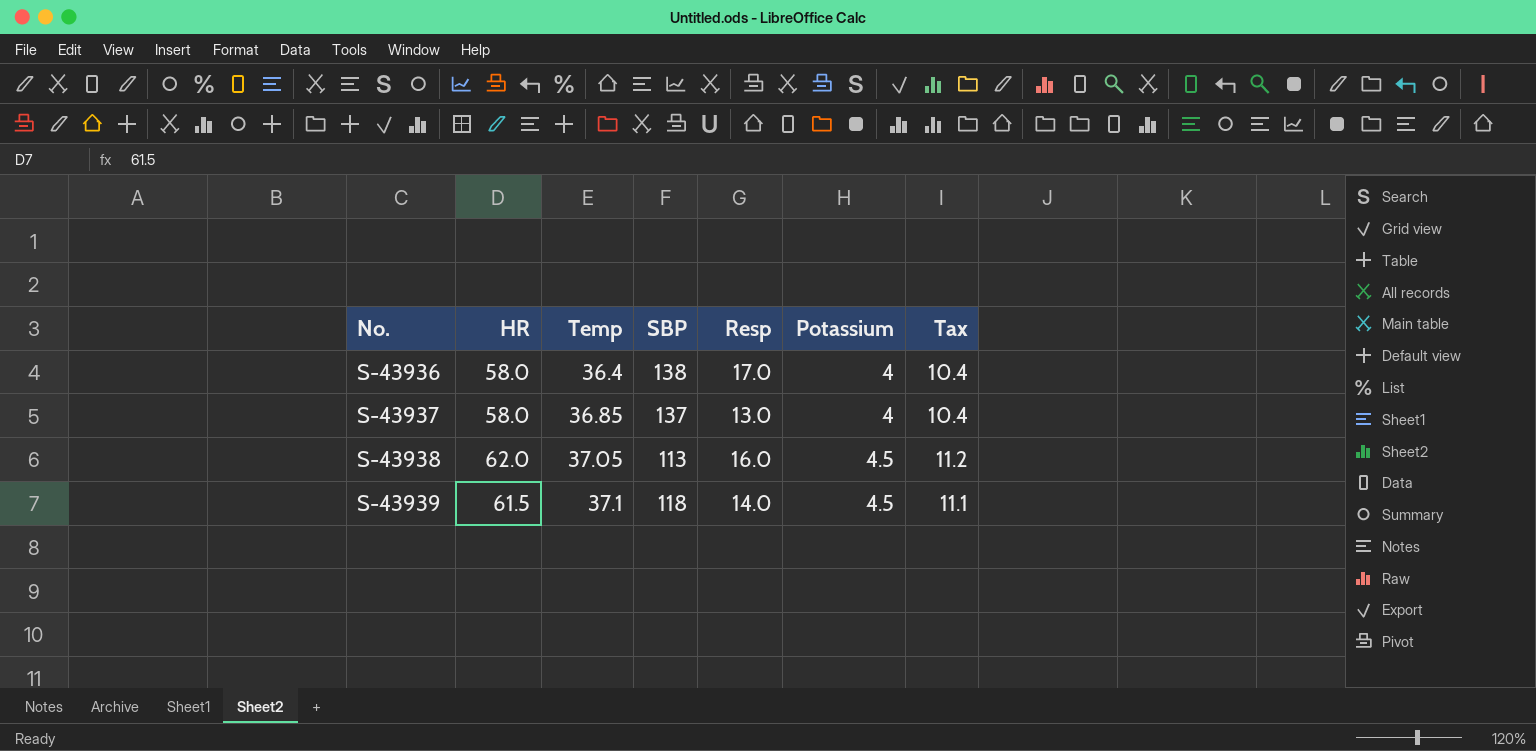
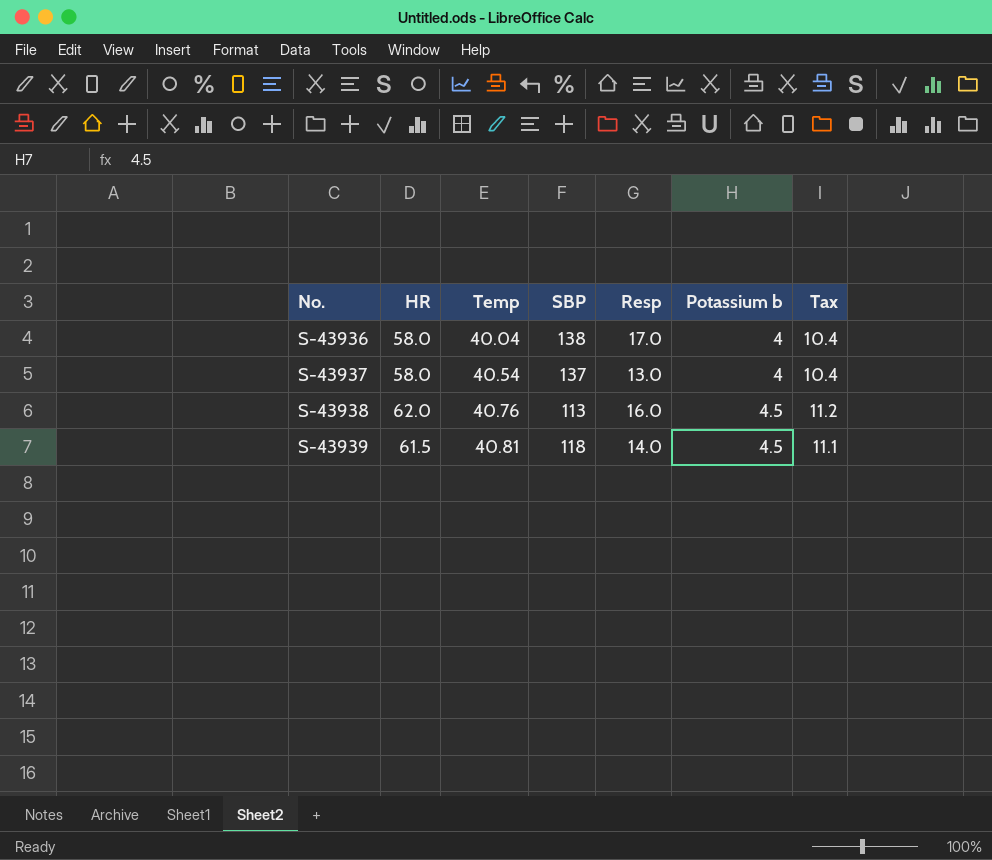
column name: Potassium -> Potassium b
S-43936 | Temp: 36.4 -> 40.04
S-43937 | Temp: 36.85 -> 40.54
S-43938 | Temp: 37.05 -> 40.76
S-43939 | Temp: 37.1 -> 40.81

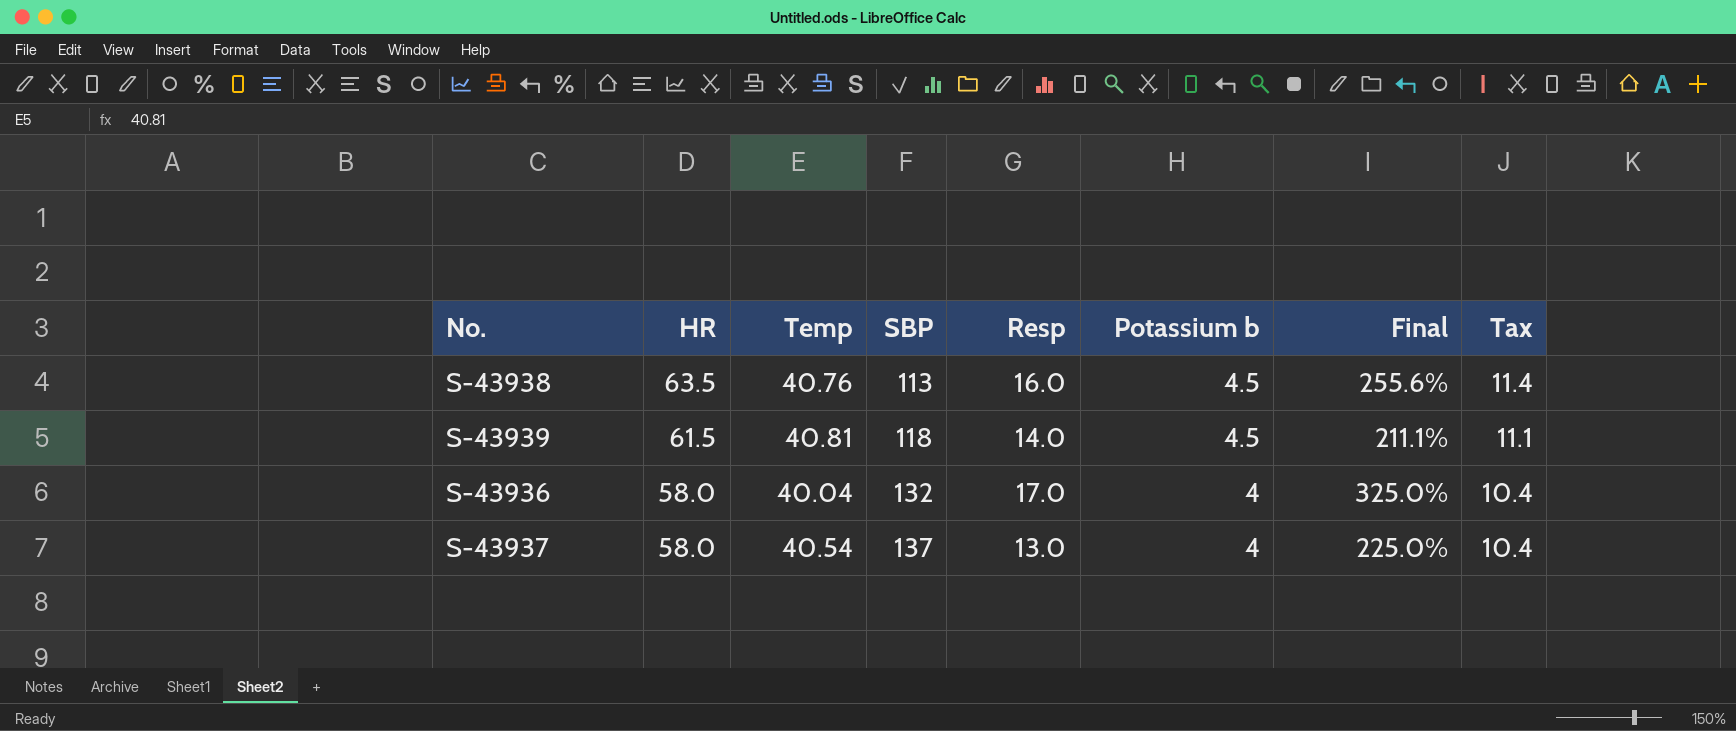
row order: No. ascending -> HR descending
column Final | formula: none -> ([Resp] - [Potassium b]) / [Potassium b]
S-43938 | HR: 62.0 -> 63.5
S-43938 | Tax: 11.2 -> 11.4
S-43936 | SBP: 138 -> 132

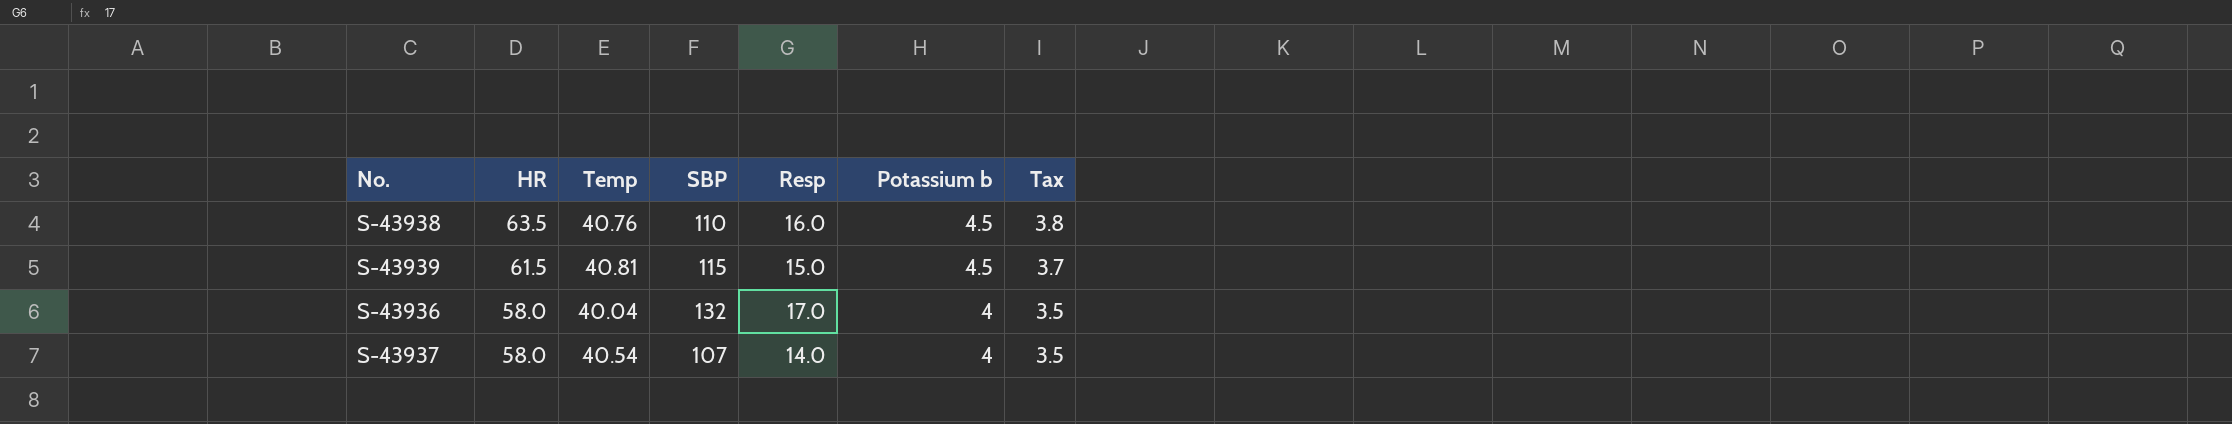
column Final | formula: ([Resp] - [Potassium b]) / [Potassium b] -> none
column Tax | formula: [HR] * 0.18 -> [HR] * 0.06
S-43938 | SBP: 113 -> 110
S-43939 | SBP: 118 -> 115
S-43939 | Resp: 14.0 -> 15.0
S-43937 | SBP: 137 -> 107
S-43937 | Resp: 13.0 -> 14.0

